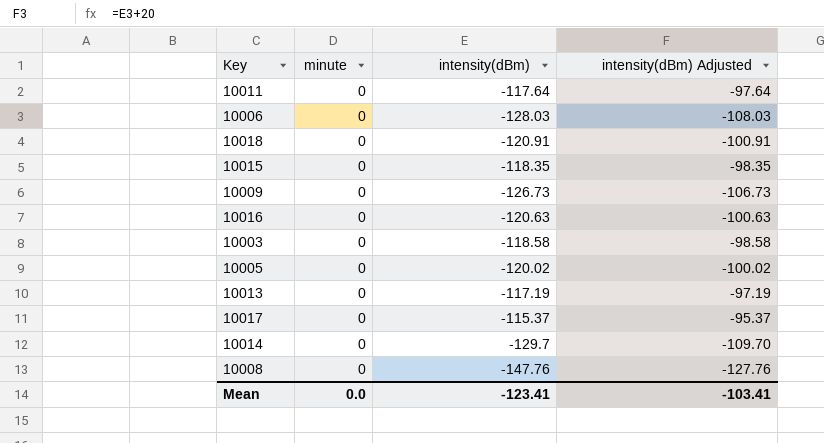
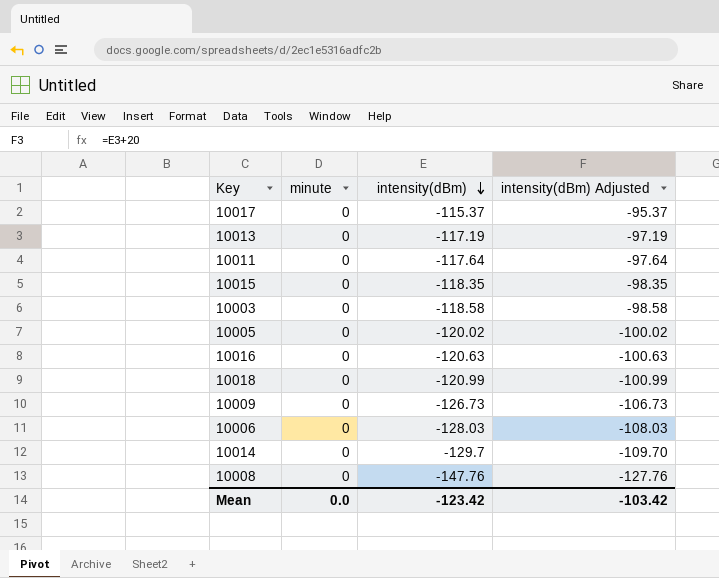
row order: none -> intensity(dBm) descending
10018 | intensity(dBm): -120.91 -> -120.99
10018 | intensity(dBm) Adjusted: -100.91 -> -100.99
Mean | intensity(dBm): -123.41 -> -123.42
Mean | intensity(dBm) Adjusted: -103.41 -> -103.42

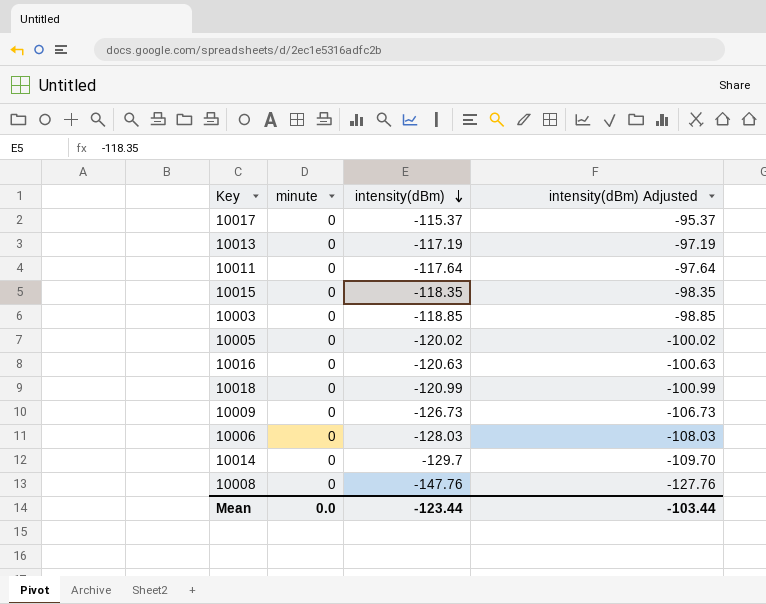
10003 | intensity(dBm): -118.58 -> -118.85
10003 | intensity(dBm) Adjusted: -98.58 -> -98.85
Mean | intensity(dBm): -123.42 -> -123.44
Mean | intensity(dBm) Adjusted: -103.42 -> -103.44

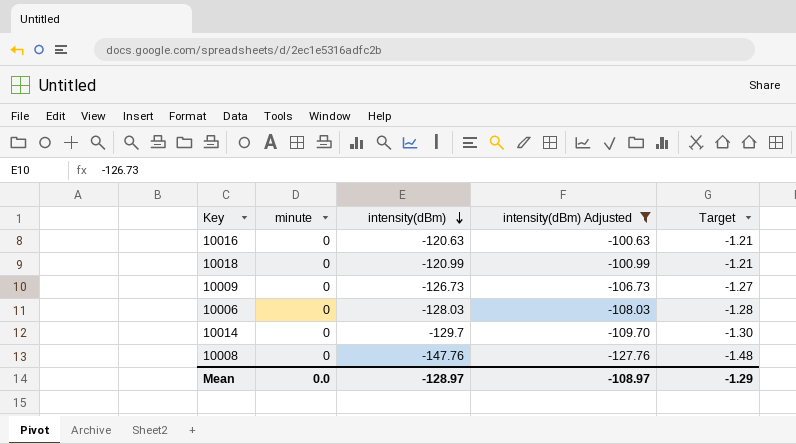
filter: none -> intensity(dBm) Adjusted <= -100.63
column Target | formula: none -> [intensity(dBm)] * 0.01
Mean | intensity(dBm): -123.44 -> -128.97
Mean | intensity(dBm) Adjusted: -103.44 -> -108.97

